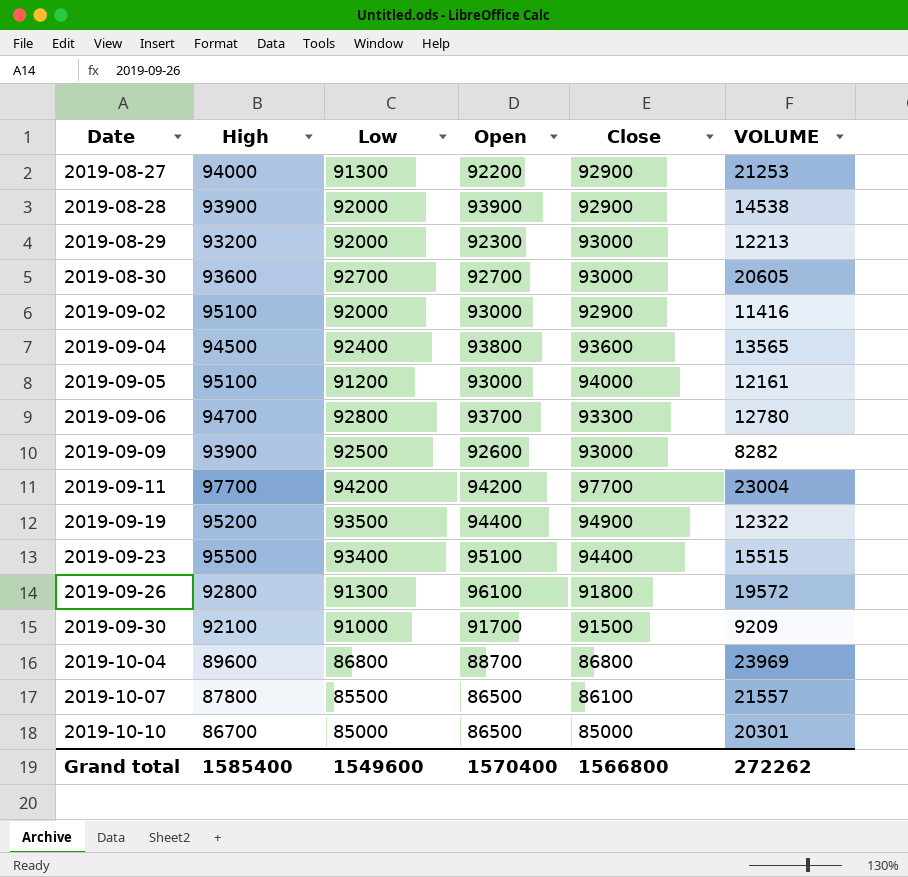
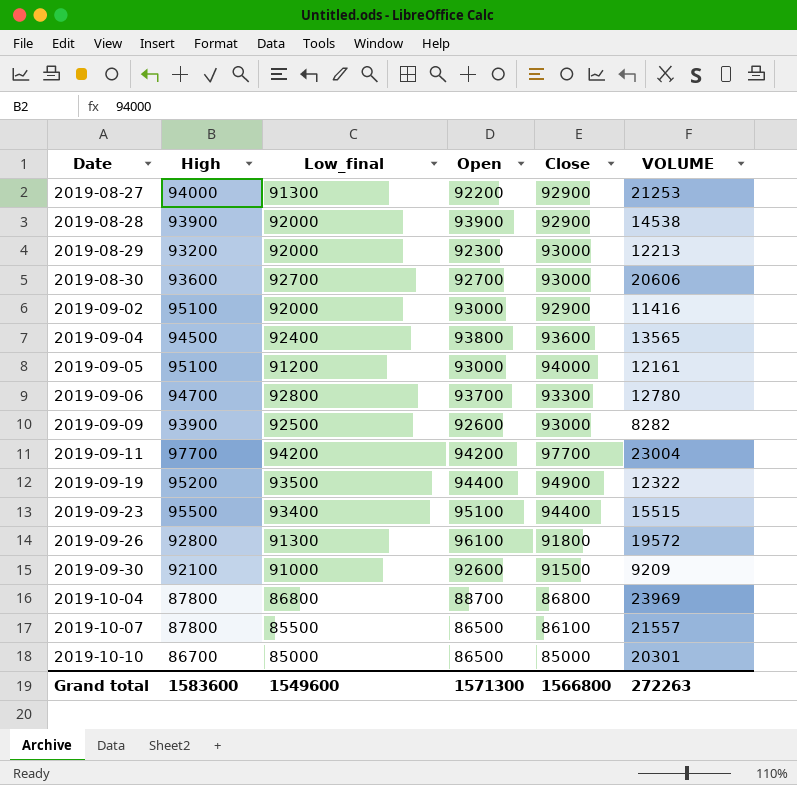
column name: Low -> Low_final
2019-08-30 | VOLUME: 20605 -> 20606
2019-09-30 | Open: 91700 -> 92600
2019-10-04 | High: 89600 -> 87800
Grand total | High: 1585400 -> 1583600
Grand total | Open: 1570400 -> 1571300
Grand total | VOLUME: 272262 -> 272263

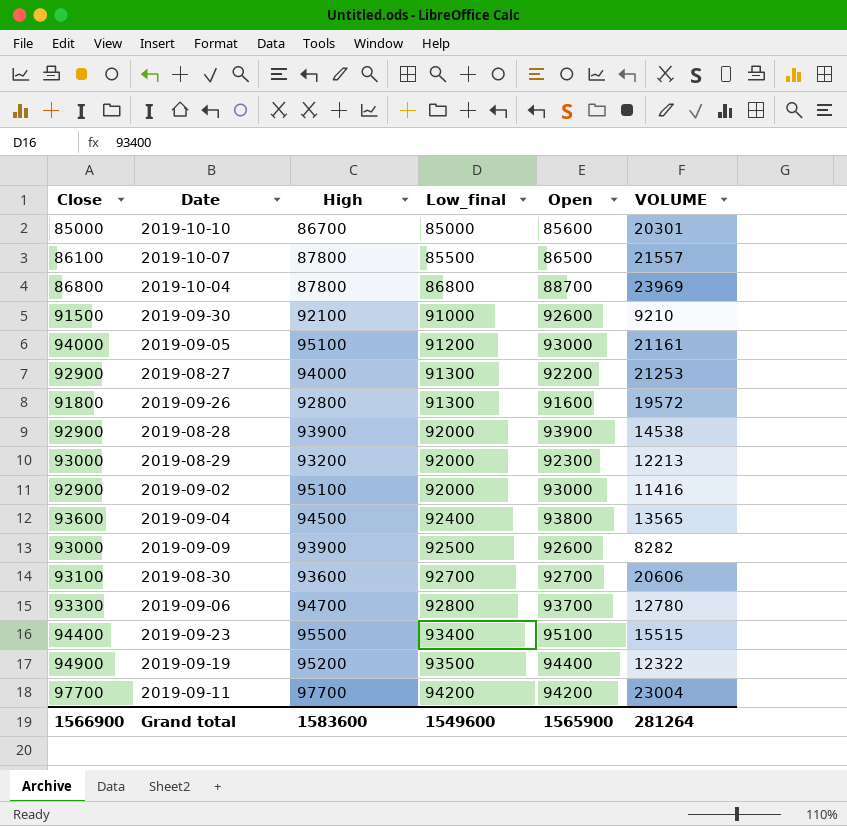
row order: Date ascending -> Low_final ascending
column Close | position: 5 -> 1
2019-10-10 | Open: 86500 -> 85600
2019-09-30 | VOLUME: 9209 -> 9210
2019-09-05 | VOLUME: 12161 -> 21161
2019-09-26 | Open: 96100 -> 91600
2019-08-30 | Close: 93000 -> 93100
Grand total | Close: 1566800 -> 1566900
Grand total | Open: 1571300 -> 1565900
Grand total | VOLUME: 272263 -> 281264

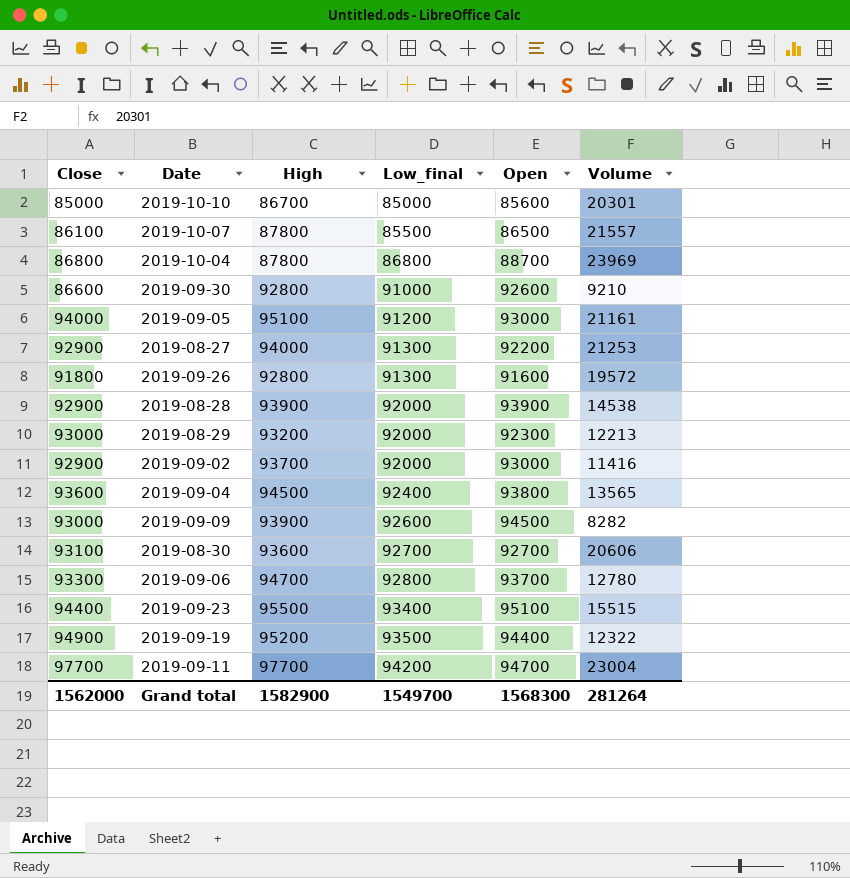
column name: VOLUME -> Volume
2019-09-30 | Close: 91500 -> 86600
2019-09-30 | High: 92100 -> 92800
2019-09-02 | High: 95100 -> 93700
2019-09-09 | Low_final: 92500 -> 92600
2019-09-09 | Open: 92600 -> 94500
2019-09-11 | Open: 94200 -> 94700
Grand total | Close: 1566900 -> 1562000
Grand total | High: 1583600 -> 1582900
Grand total | Low_final: 1549600 -> 1549700
Grand total | Open: 1565900 -> 1568300

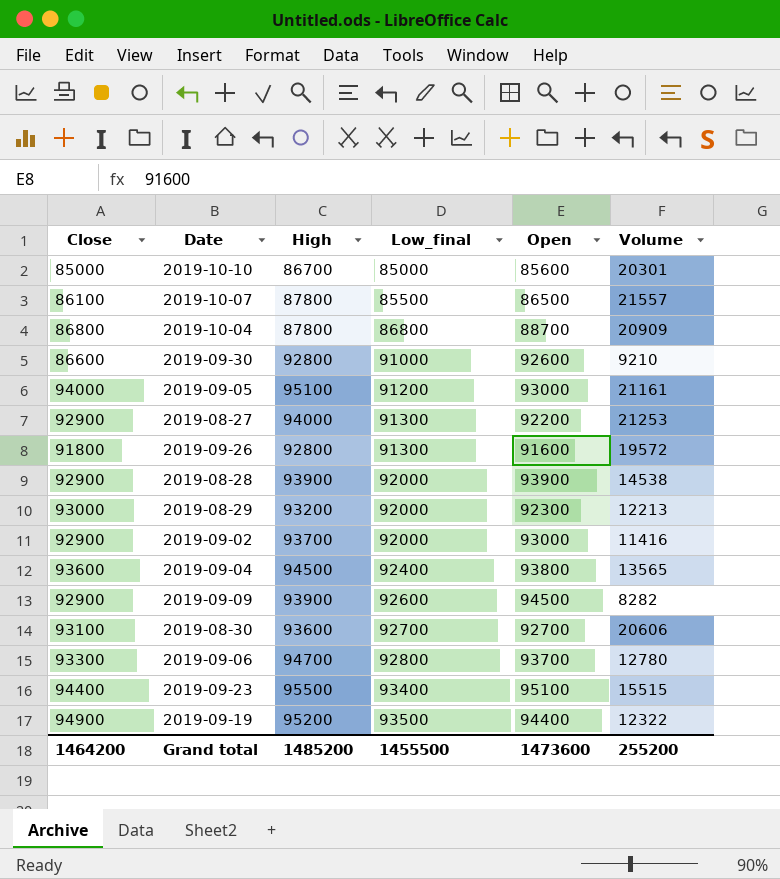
row 2019-09-11: 97700 | 97700 | 94200 | 94700 | 23004 -> none
2019-10-04 | Volume: 23969 -> 20909
2019-09-09 | Close: 93000 -> 92900
Grand total | Close: 1562000 -> 1464200
Grand total | High: 1582900 -> 1485200
Grand total | Low_final: 1549700 -> 1455500
Grand total | Open: 1568300 -> 1473600
Grand total | Volume: 281264 -> 255200

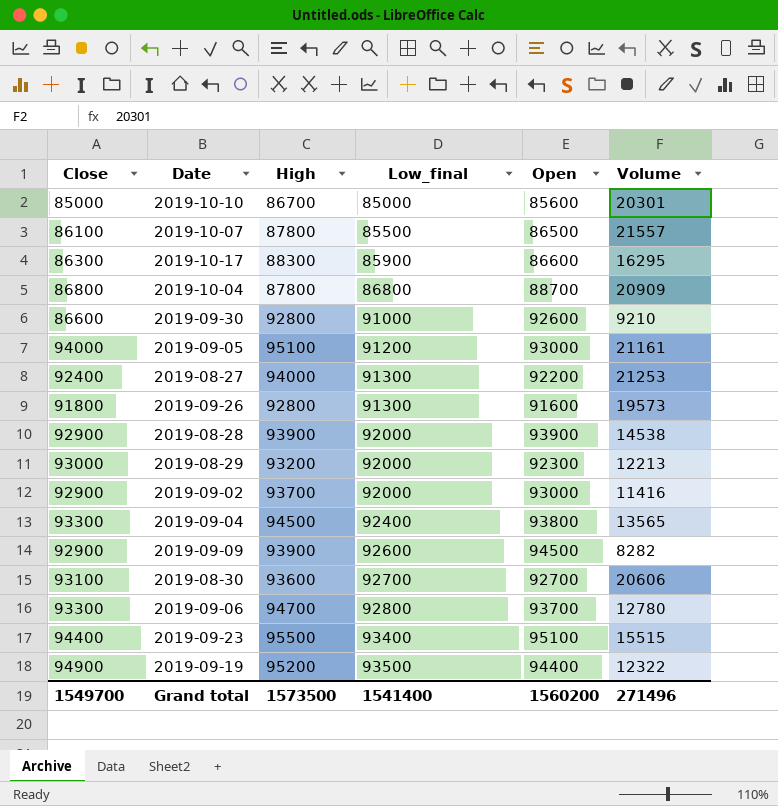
row 2019-10-17: none -> 86300 | 88300 | 85900 | 86600 | 16295
2019-08-27 | Close: 92900 -> 92400
2019-09-26 | Volume: 19572 -> 19573
2019-09-04 | Close: 93600 -> 93300
Grand total | Close: 1464200 -> 1549700
Grand total | High: 1485200 -> 1573500
Grand total | Low_final: 1455500 -> 1541400
Grand total | Open: 1473600 -> 1560200
Grand total | Volume: 255200 -> 271496

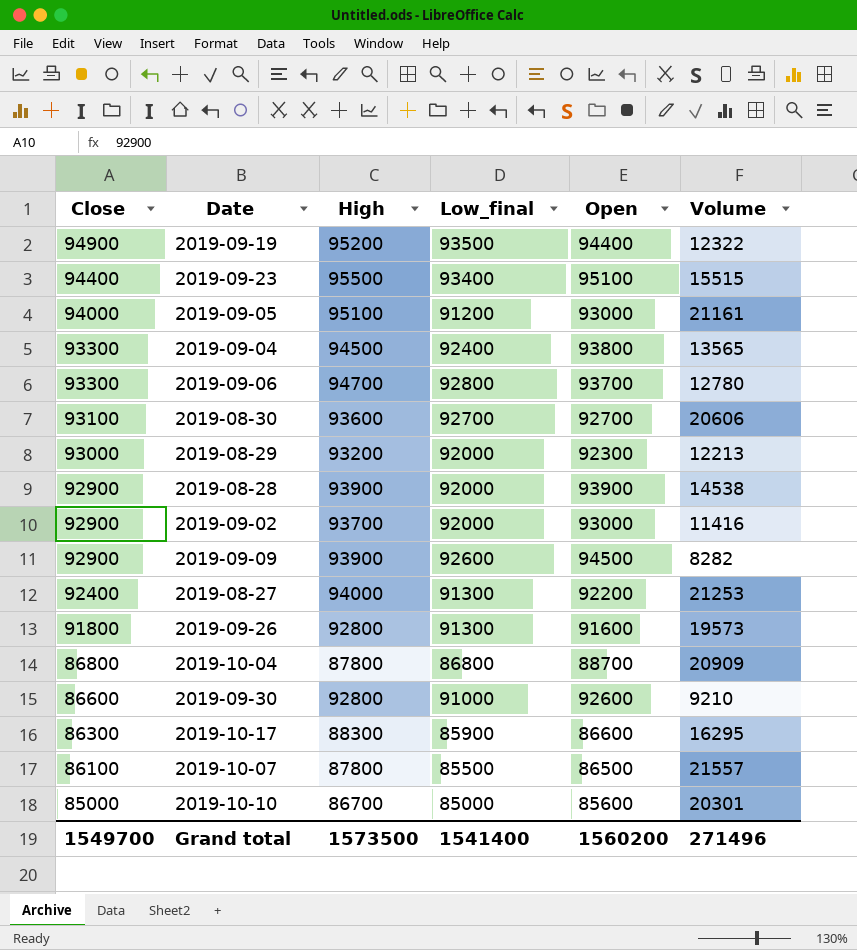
row order: Low_final ascending -> Close descending

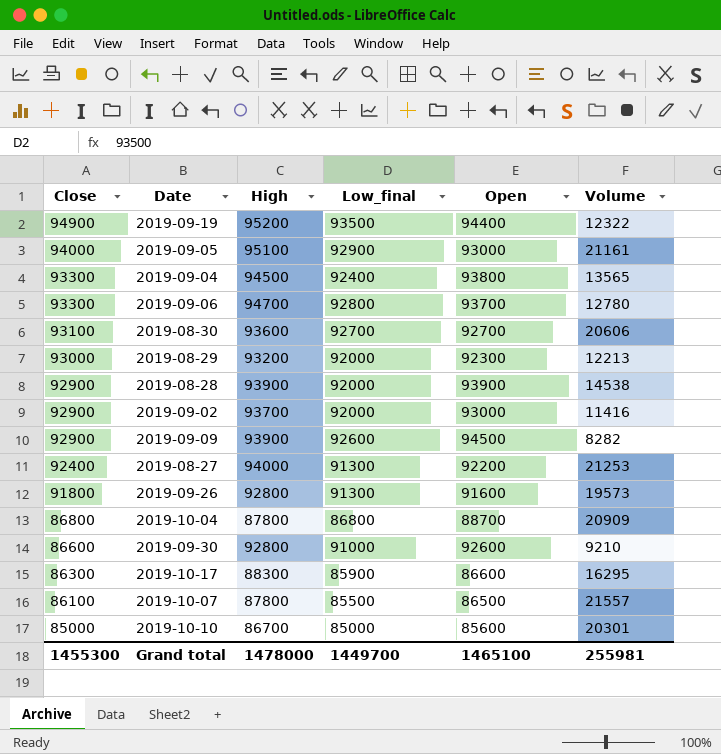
row 2019-09-23: 94400 | 95500 | 93400 | 95100 | 15515 -> none
2019-09-05 | Low_final: 91200 -> 92900
Grand total | Close: 1549700 -> 1455300
Grand total | High: 1573500 -> 1478000
Grand total | Low_final: 1541400 -> 1449700
Grand total | Open: 1560200 -> 1465100
Grand total | Volume: 271496 -> 255981

